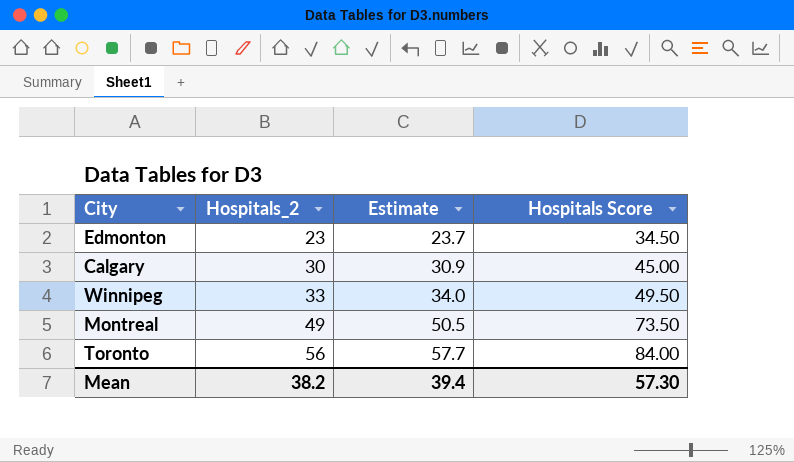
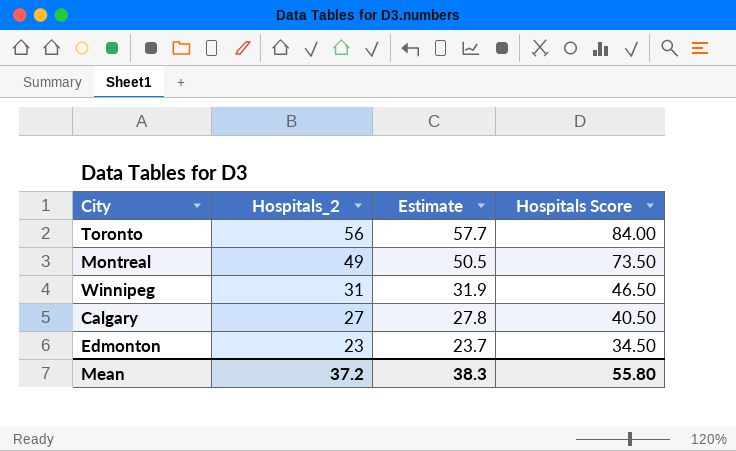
row order: Hospitals_2 ascending -> Hospitals_2 descending
Winnipeg | Hospitals_2: 33 -> 31
Winnipeg | Estimate: 34.0 -> 31.9
Winnipeg | Hospitals Score: 49.50 -> 46.50
Calgary | Hospitals_2: 30 -> 27
Calgary | Estimate: 30.9 -> 27.8
Calgary | Hospitals Score: 45.00 -> 40.50
Mean | Hospitals_2: 38.2 -> 37.2
Mean | Estimate: 39.4 -> 38.3
Mean | Hospitals Score: 57.30 -> 55.80

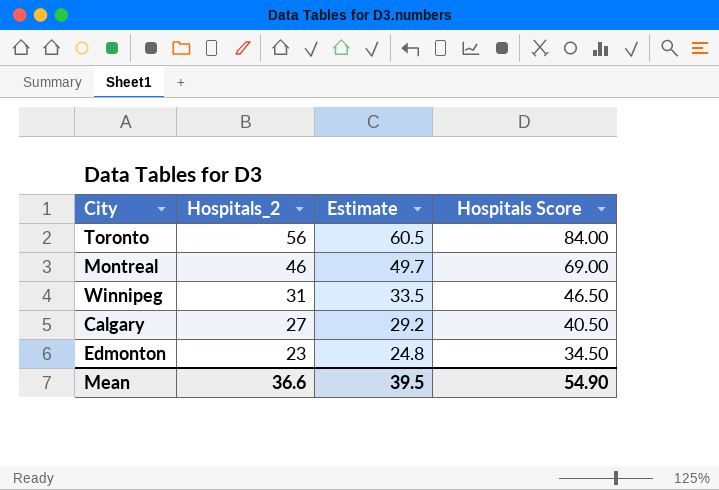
column Estimate | formula: [Hospitals_2] * 1.03 -> [Hospitals_2] * 1.08
Montreal | Hospitals_2: 49 -> 46
Montreal | Hospitals Score: 73.50 -> 69.00
Mean | Hospitals_2: 37.2 -> 36.6
Mean | Estimate: 38.3 -> 39.5
Mean | Hospitals Score: 55.80 -> 54.90

